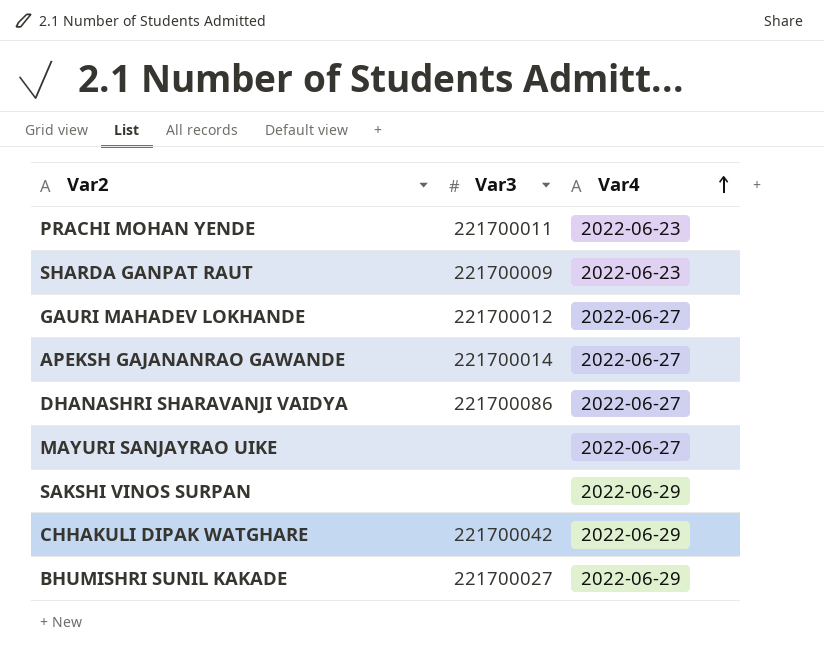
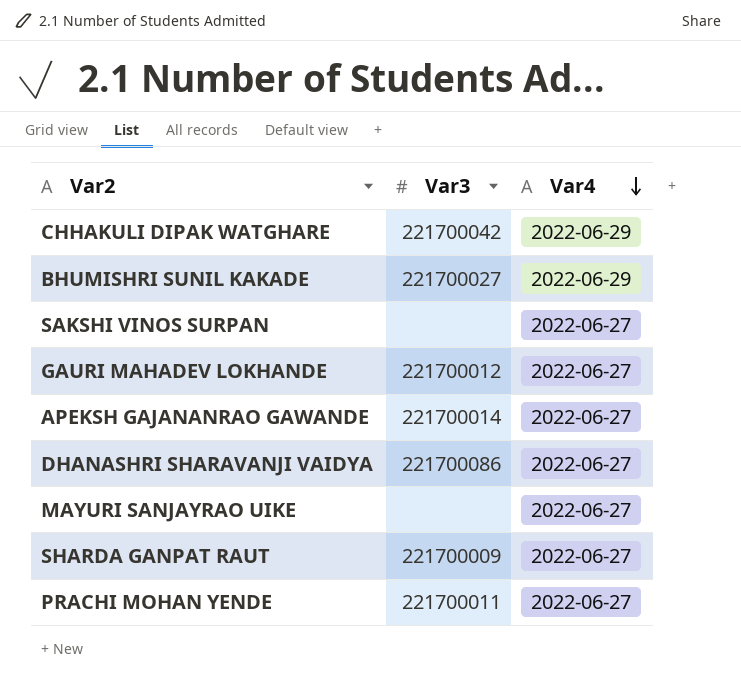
row order: Var4 ascending -> Var4 descending
SAKSHI VINOS SURPAN | Var4: 2022-06-29 -> 2022-06-27
SHARDA GANPAT RAUT | Var4: 2022-06-23 -> 2022-06-27
PRACHI MOHAN YENDE | Var4: 2022-06-23 -> 2022-06-27

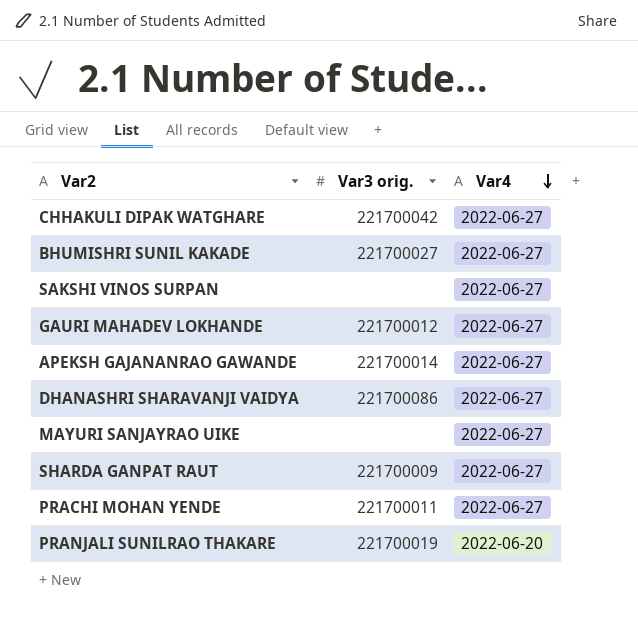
column name: Var3 -> Var3 orig.
CHHAKULI DIPAK WATGHARE | Var4: 2022-06-29 -> 2022-06-27
BHUMISHRI SUNIL KAKADE | Var4: 2022-06-29 -> 2022-06-27
row PRANJALI SUNILRAO THAKARE: none -> 221700019 | 2022-06-20

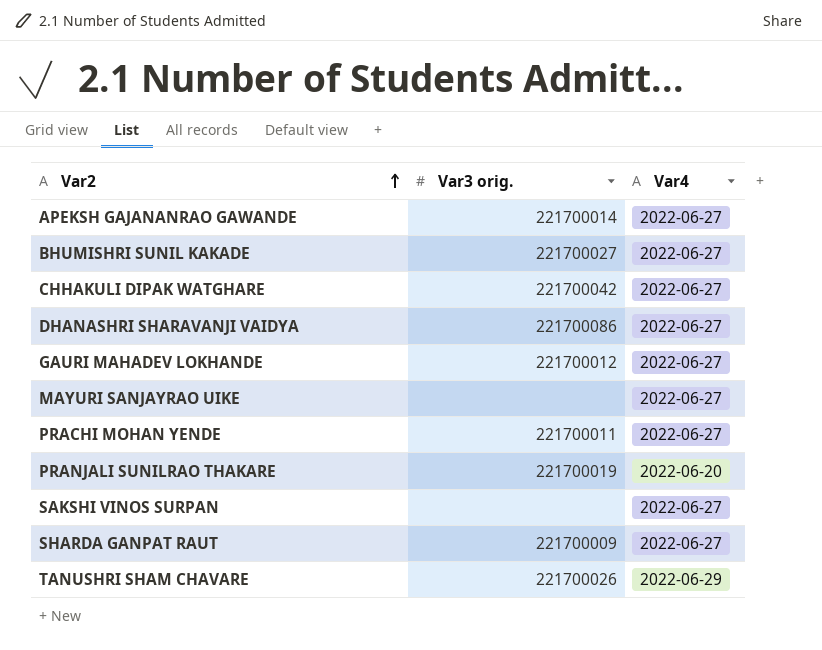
row order: Var4 descending -> Var2 ascending
row TANUSHRI SHAM CHAVARE: none -> 221700026 | 2022-06-29

